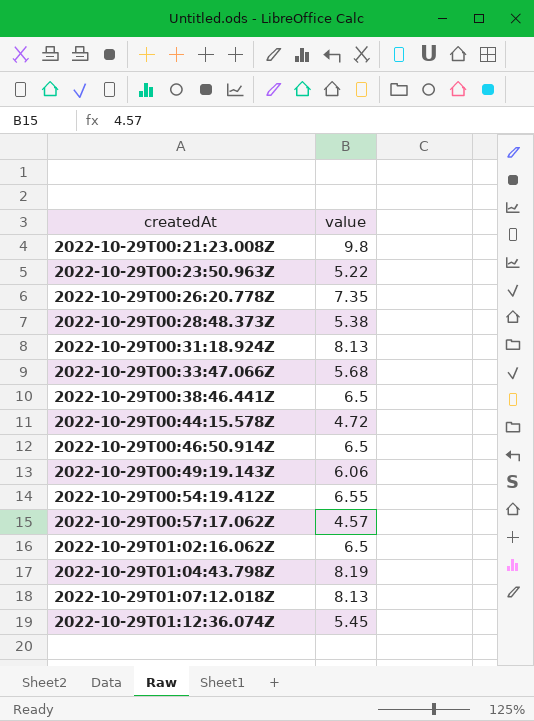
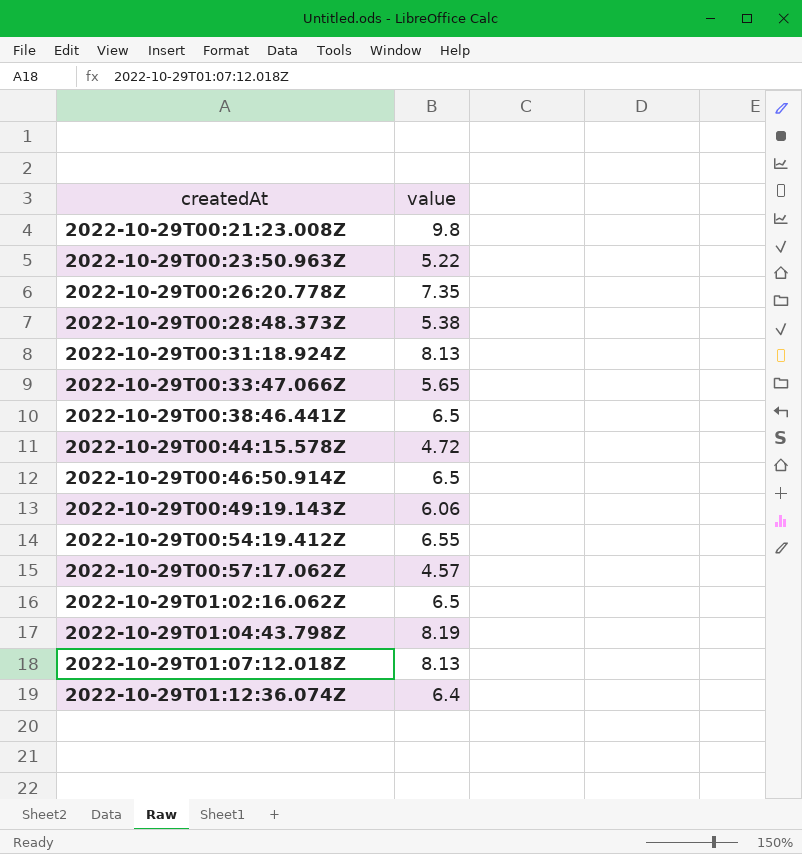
2022-10-29T00:33:47.066Z | value: 5.68 -> 5.65
2022-10-29T01:12:36.074Z | value: 5.45 -> 6.4

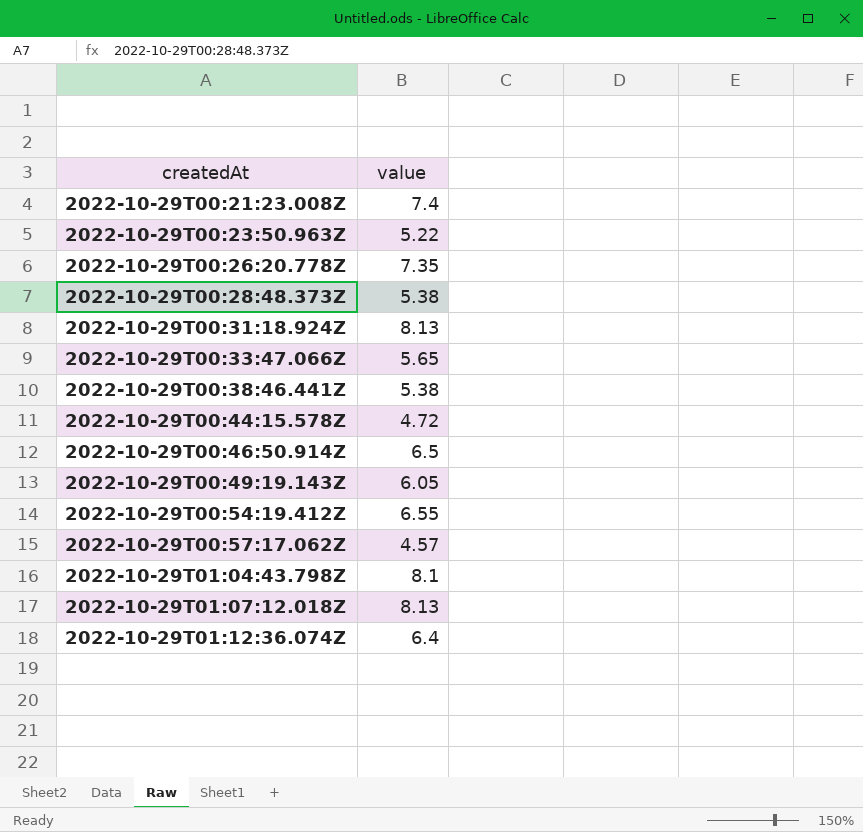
row 2022-10-29T01:02:16.062Z: 6.5 -> none
2022-10-29T00:21:23.008Z | value: 9.8 -> 7.4
2022-10-29T00:38:46.441Z | value: 6.5 -> 5.38
2022-10-29T00:49:19.143Z | value: 6.06 -> 6.05
2022-10-29T01:04:43.798Z | value: 8.19 -> 8.1

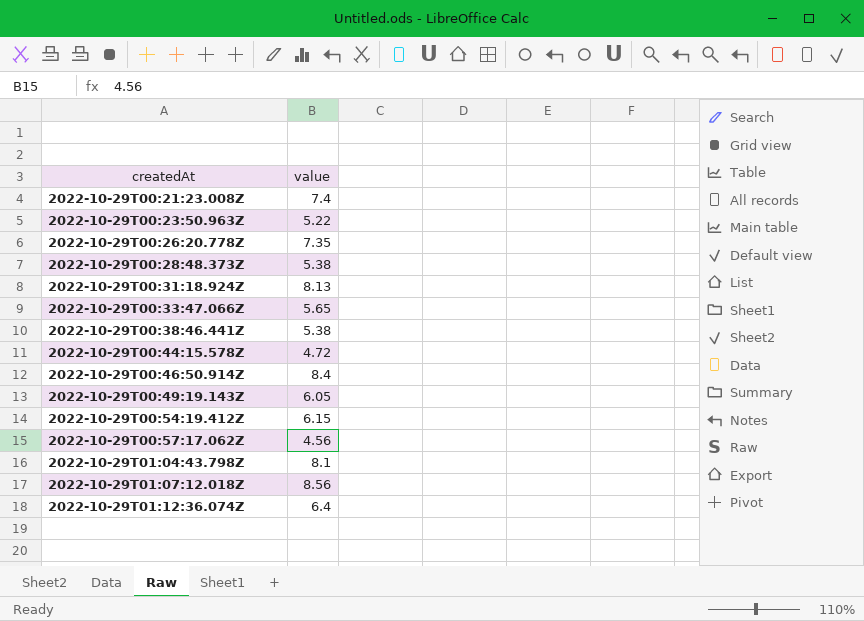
2022-10-29T00:46:50.914Z | value: 6.5 -> 8.4
2022-10-29T00:54:19.412Z | value: 6.55 -> 6.15
2022-10-29T00:57:17.062Z | value: 4.57 -> 4.56
2022-10-29T01:07:12.018Z | value: 8.13 -> 8.56

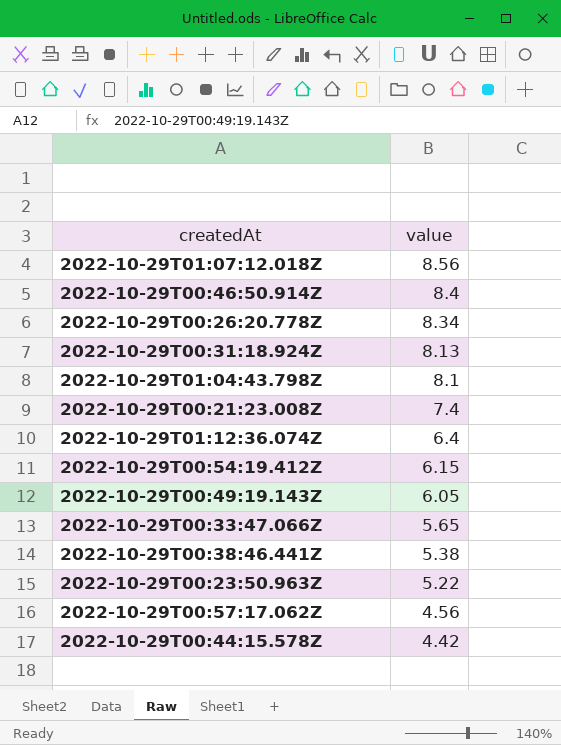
row order: createdAt ascending -> value descending
row 2022-10-29T00:28:48.373Z: 5.38 -> none
2022-10-29T00:26:20.778Z | value: 7.35 -> 8.34
2022-10-29T00:44:15.578Z | value: 4.72 -> 4.42

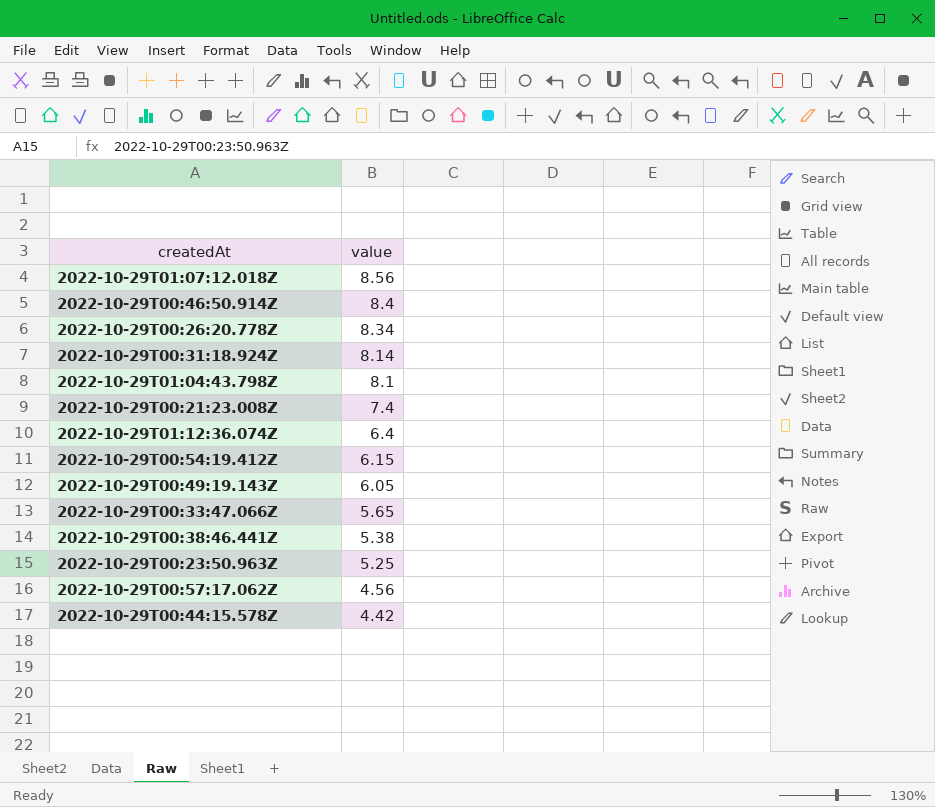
2022-10-29T00:31:18.924Z | value: 8.13 -> 8.14
2022-10-29T00:23:50.963Z | value: 5.22 -> 5.25

